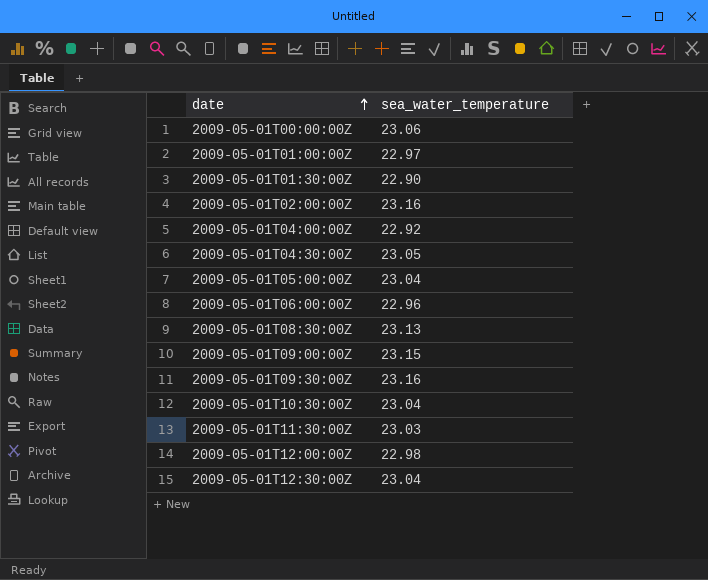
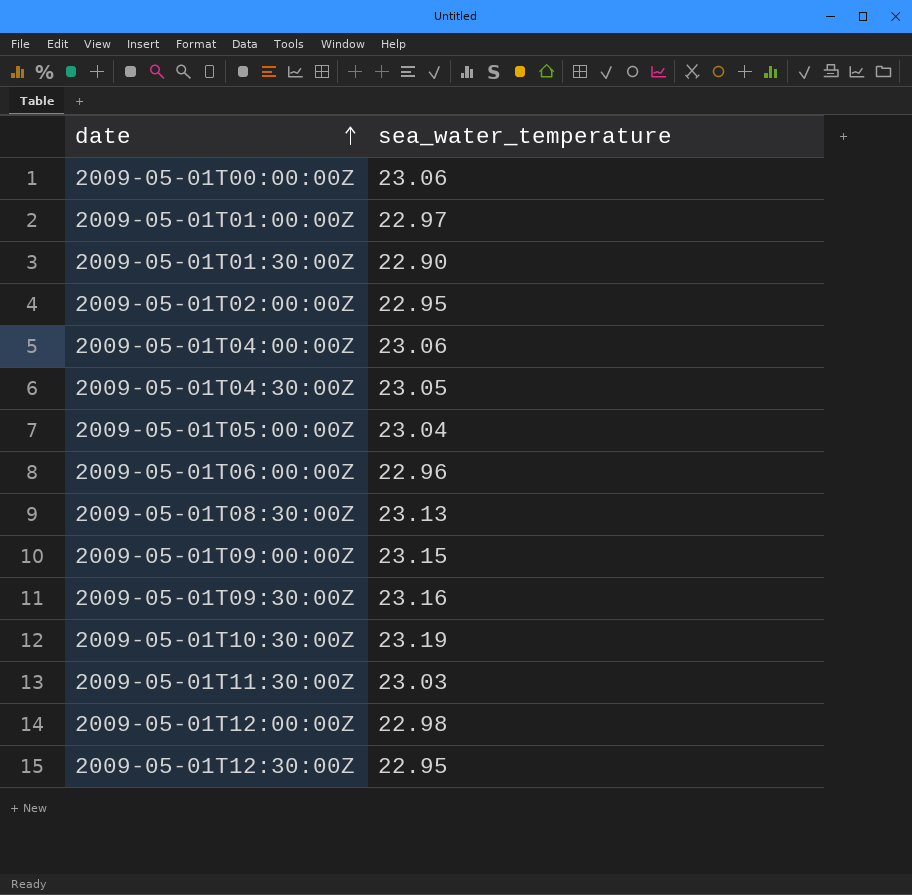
2009-05-01T02:00:00Z | sea_water_temperature: 23.16 -> 22.95
2009-05-01T04:00:00Z | sea_water_temperature: 22.92 -> 23.06
2009-05-01T10:30:00Z | sea_water_temperature: 23.04 -> 23.19
2009-05-01T12:30:00Z | sea_water_temperature: 23.04 -> 22.95

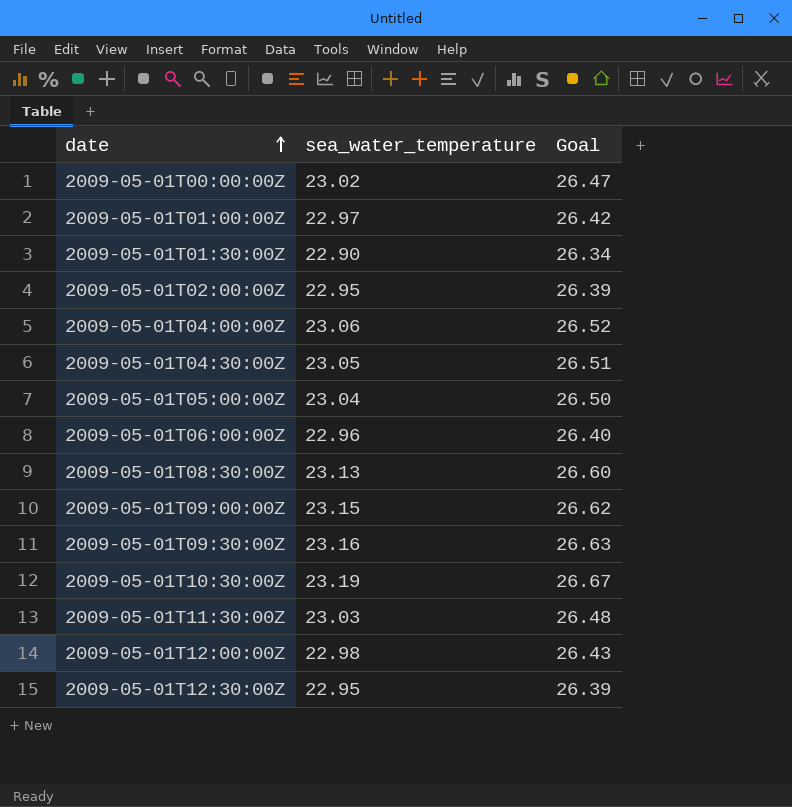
column Goal | formula: none -> [sea_water_temperature] * 1.15
2009-05-01T00:00:00Z | sea_water_temperature: 23.06 -> 23.02

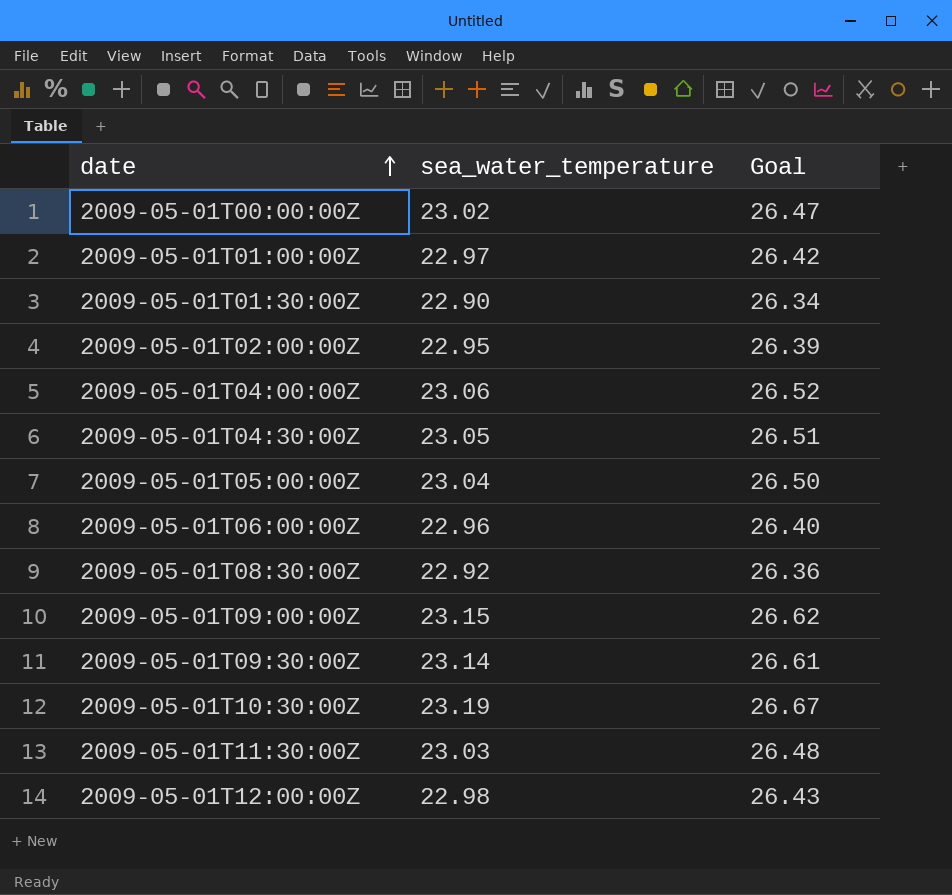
row 2009-05-01T12:30:00Z: 22.95 | 26.39 -> none
2009-05-01T08:30:00Z | sea_water_temperature: 23.13 -> 22.92
2009-05-01T08:30:00Z | Goal: 26.60 -> 26.36
2009-05-01T09:30:00Z | sea_water_temperature: 23.16 -> 23.14
2009-05-01T09:30:00Z | Goal: 26.63 -> 26.61

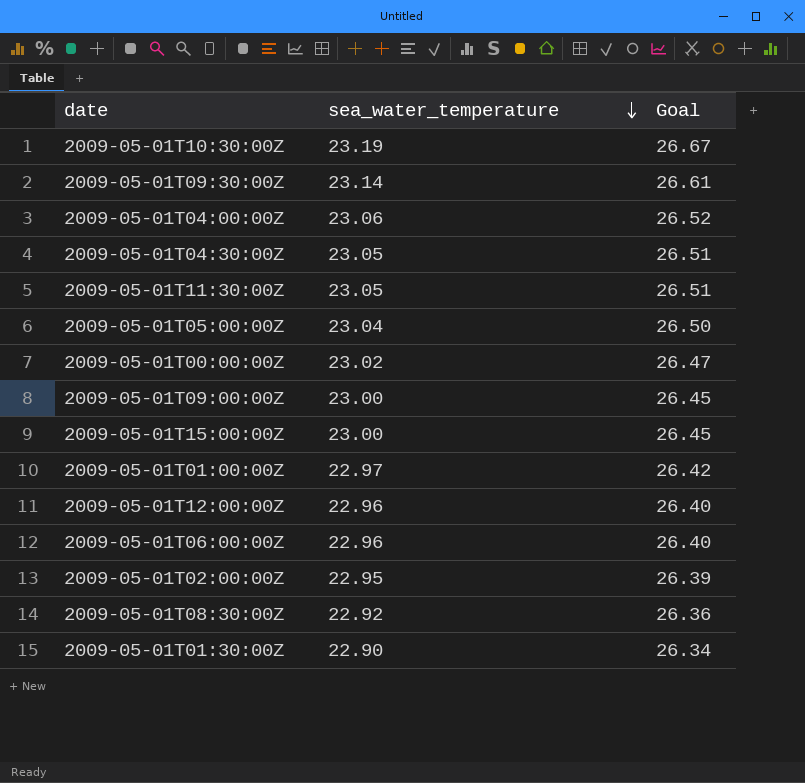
row order: date ascending -> sea_water_temperature descending
2009-05-01T11:30:00Z | sea_water_temperature: 23.03 -> 23.05
2009-05-01T11:30:00Z | Goal: 26.48 -> 26.51
2009-05-01T09:00:00Z | sea_water_temperature: 23.15 -> 23.00
2009-05-01T09:00:00Z | Goal: 26.62 -> 26.45
row 2009-05-01T15:00:00Z: none -> 23.00 | 26.45
2009-05-01T12:00:00Z | sea_water_temperature: 22.98 -> 22.96
2009-05-01T12:00:00Z | Goal: 26.43 -> 26.40

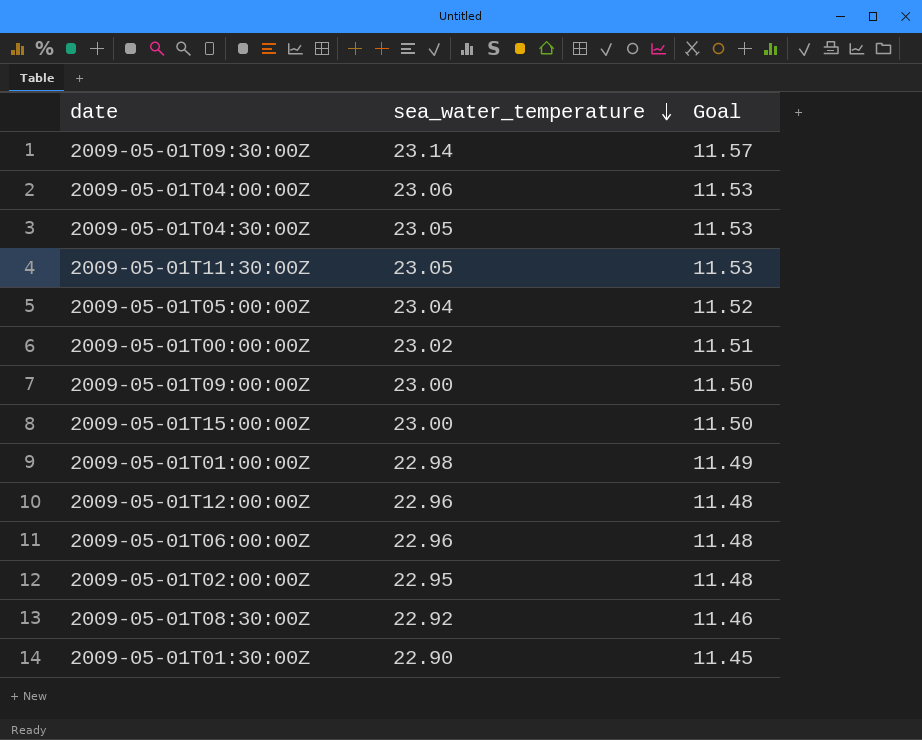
column Goal | formula: [sea_water_temperature] * 1.15 -> [sea_water_temperature] * 0.5
row 2009-05-01T10:30:00Z: 23.19 | 26.67 -> none
2009-05-01T01:00:00Z | sea_water_temperature: 22.97 -> 22.98

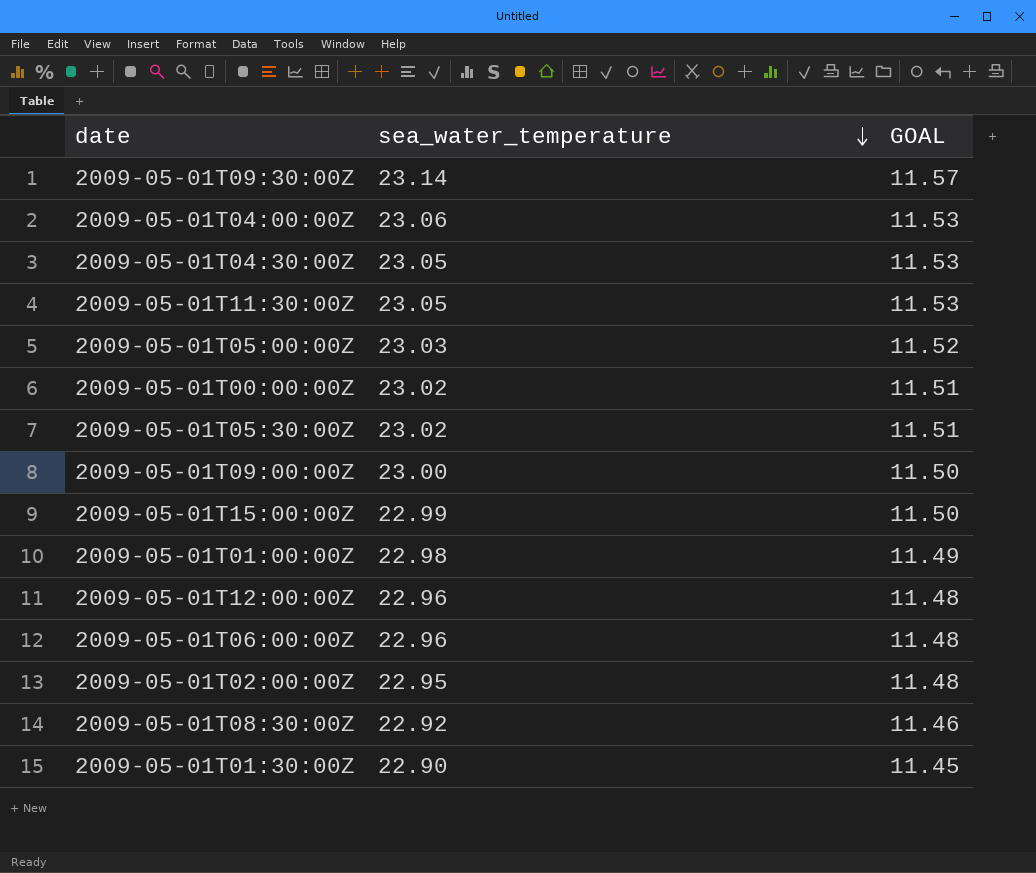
column name: Goal -> GOAL
2009-05-01T05:00:00Z | sea_water_temperature: 23.04 -> 23.03
row 2009-05-01T05:30:00Z: none -> 23.02 | 11.51
2009-05-01T15:00:00Z | sea_water_temperature: 23.00 -> 22.99

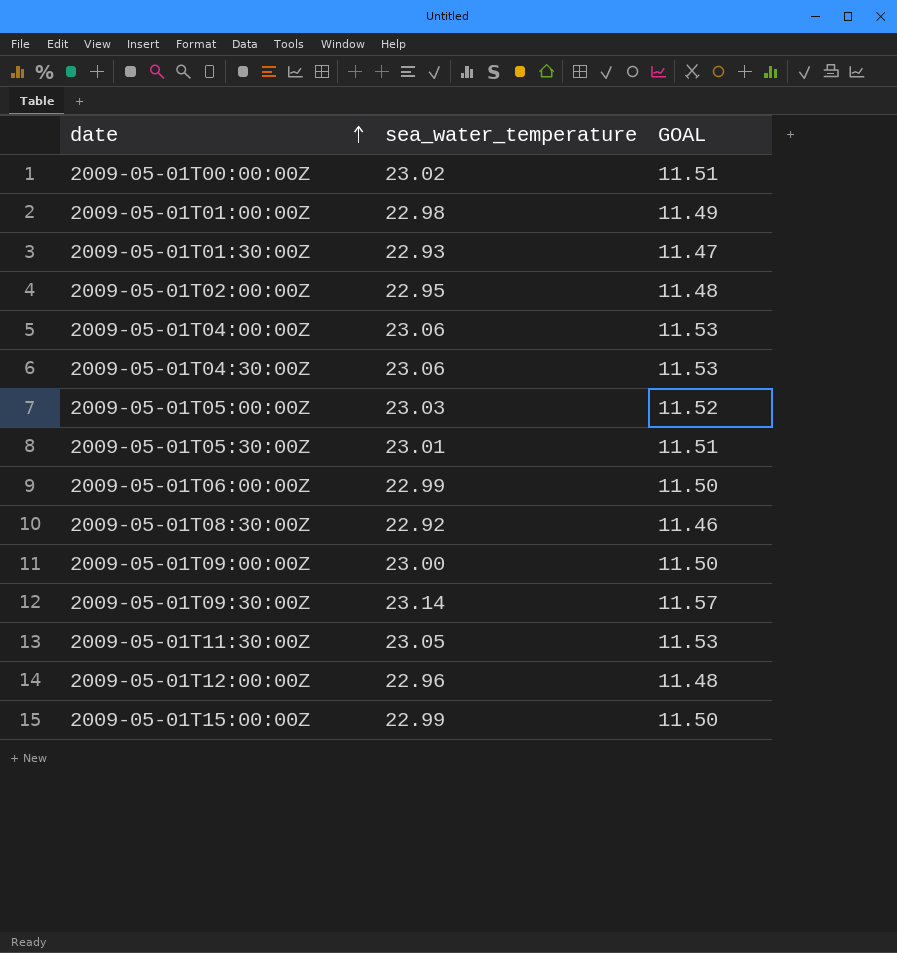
row order: sea_water_temperature descending -> date ascending
2009-05-01T01:30:00Z | sea_water_temperature: 22.90 -> 22.93
2009-05-01T01:30:00Z | GOAL: 11.45 -> 11.47
2009-05-01T04:30:00Z | sea_water_temperature: 23.05 -> 23.06
2009-05-01T05:30:00Z | sea_water_temperature: 23.02 -> 23.01
2009-05-01T06:00:00Z | sea_water_temperature: 22.96 -> 22.99
2009-05-01T06:00:00Z | GOAL: 11.48 -> 11.50

